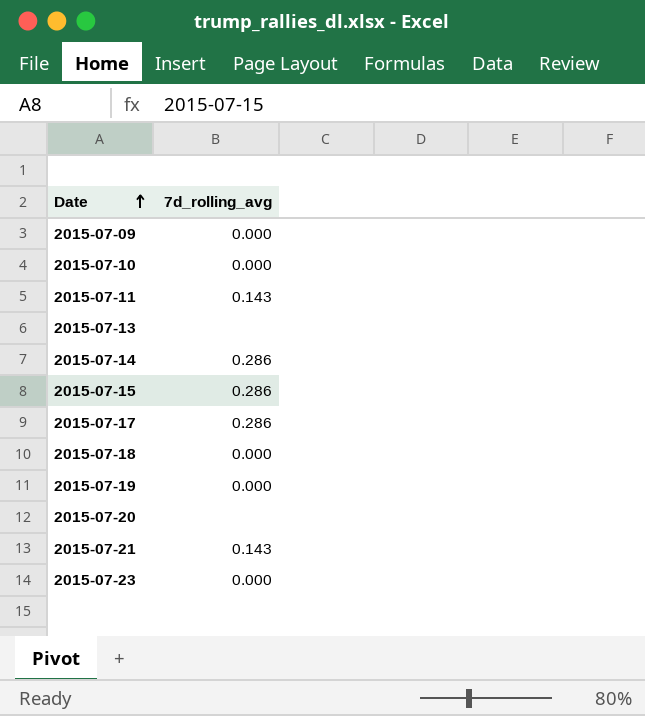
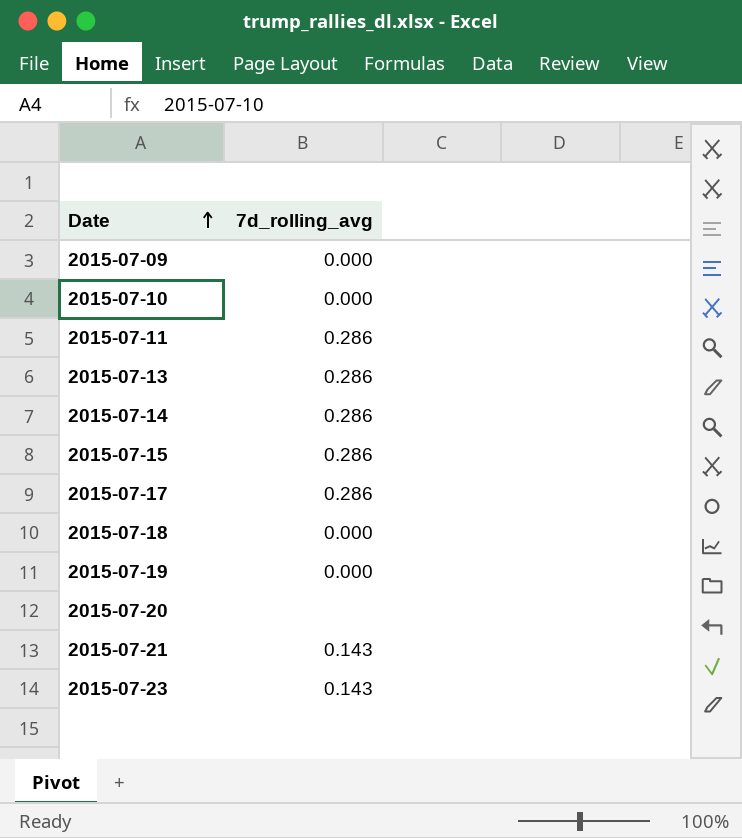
2015-07-11 | 7d_rolling_avg: 0.143 -> 0.286
2015-07-13 | 7d_rolling_avg: none -> 0.286
2015-07-23 | 7d_rolling_avg: 0.000 -> 0.143

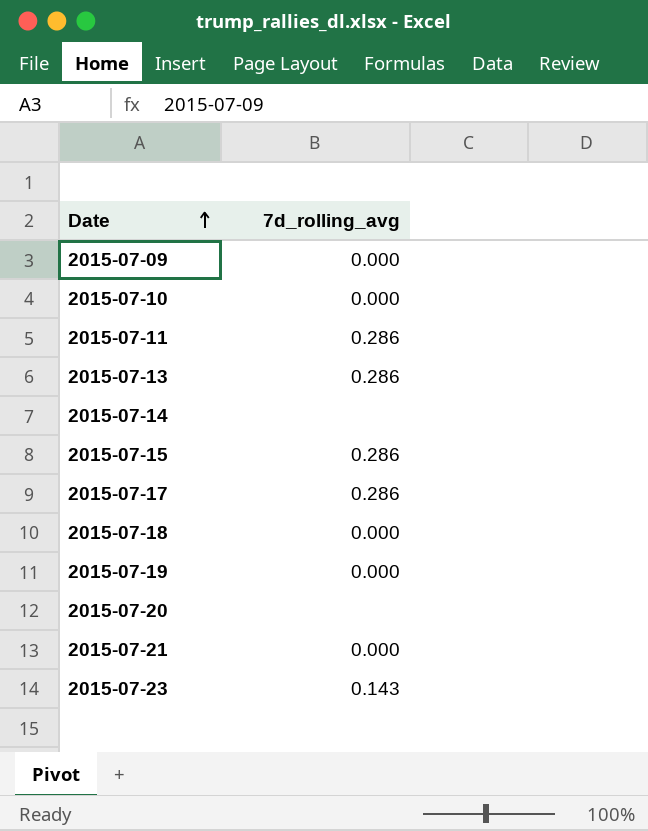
2015-07-14 | 7d_rolling_avg: 0.286 -> none
2015-07-21 | 7d_rolling_avg: 0.143 -> 0.000

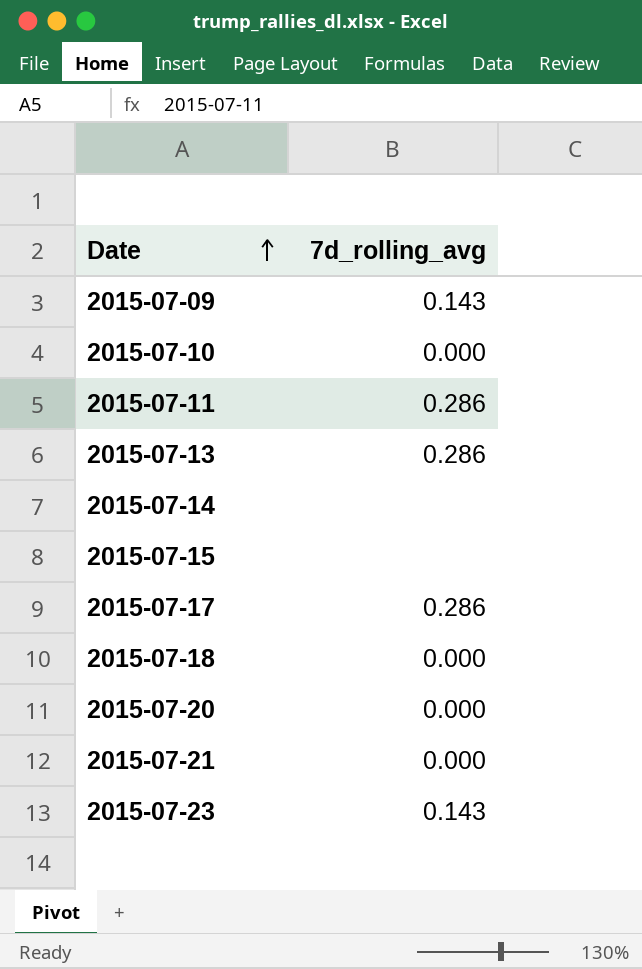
row 2015-07-19: 0.000 -> none
2015-07-09 | 7d_rolling_avg: 0.000 -> 0.143
2015-07-15 | 7d_rolling_avg: 0.286 -> none
2015-07-20 | 7d_rolling_avg: none -> 0.000

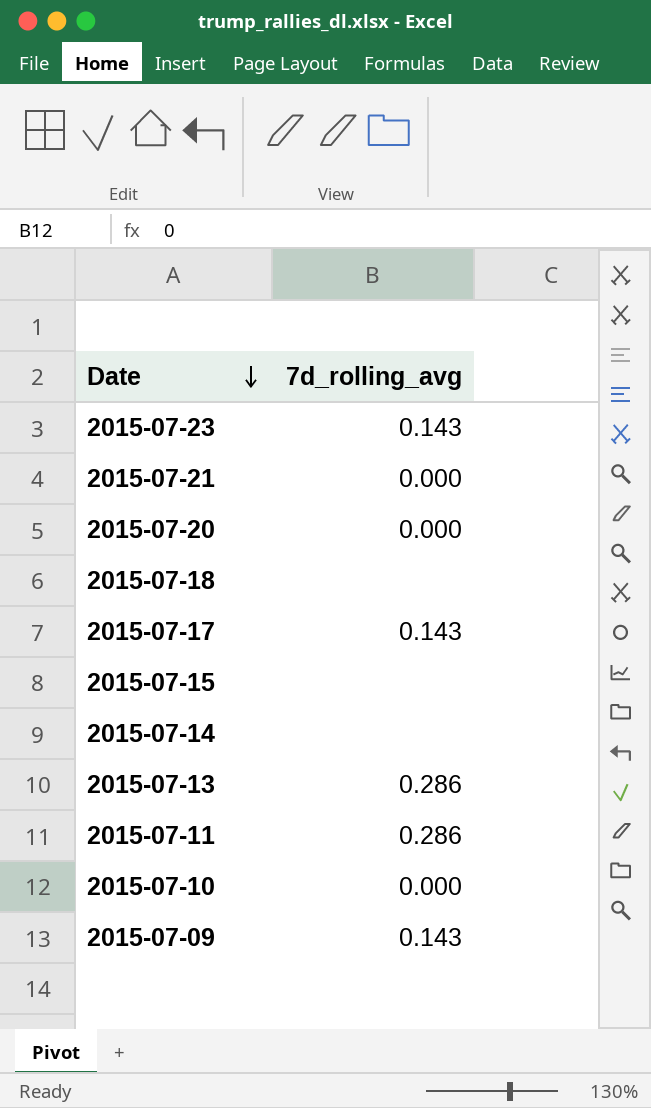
row order: Date ascending -> Date descending
2015-07-18 | 7d_rolling_avg: 0.000 -> none
2015-07-17 | 7d_rolling_avg: 0.286 -> 0.143

